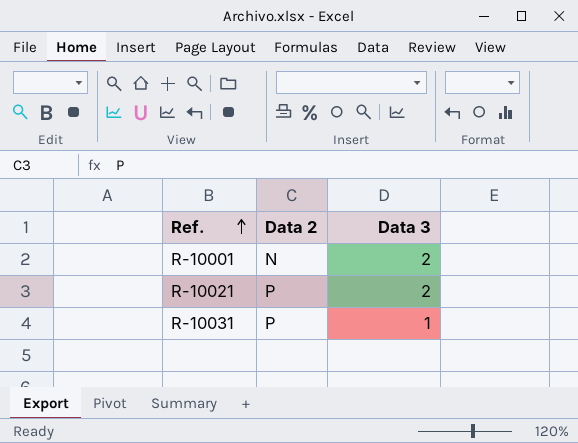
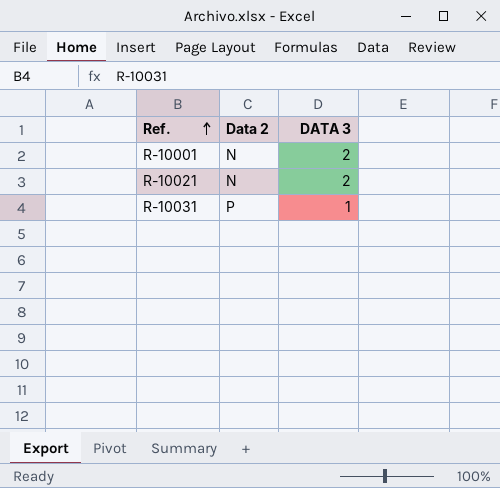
column name: Data 3 -> DATA 3
R-10021 | Data 2: P -> N

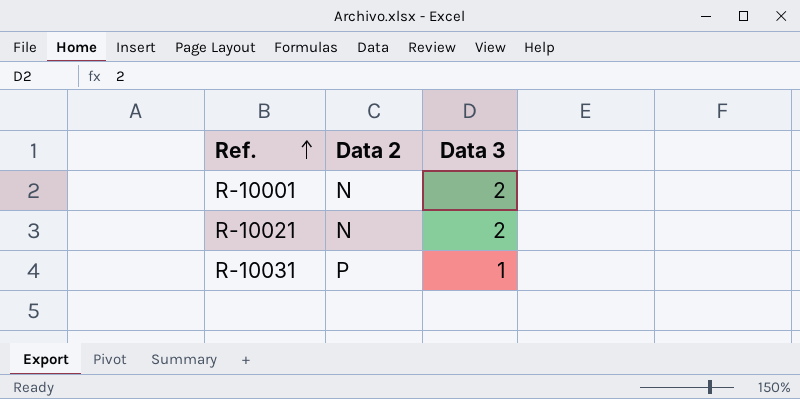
column name: DATA 3 -> Data 3

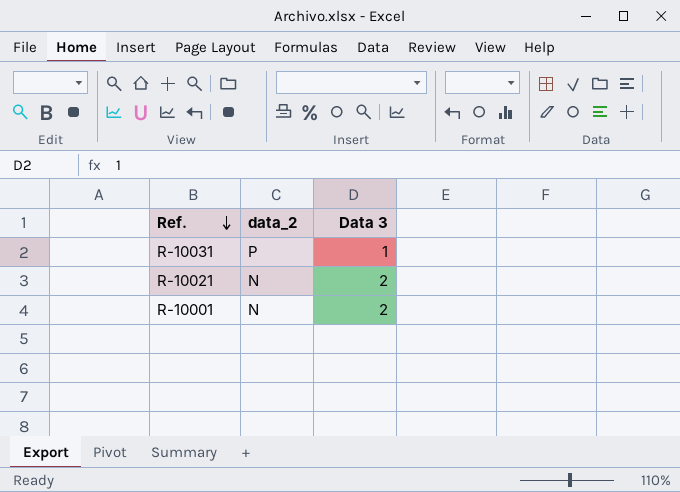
row order: Ref. ascending -> Ref. descending
column name: Data 2 -> data_2

